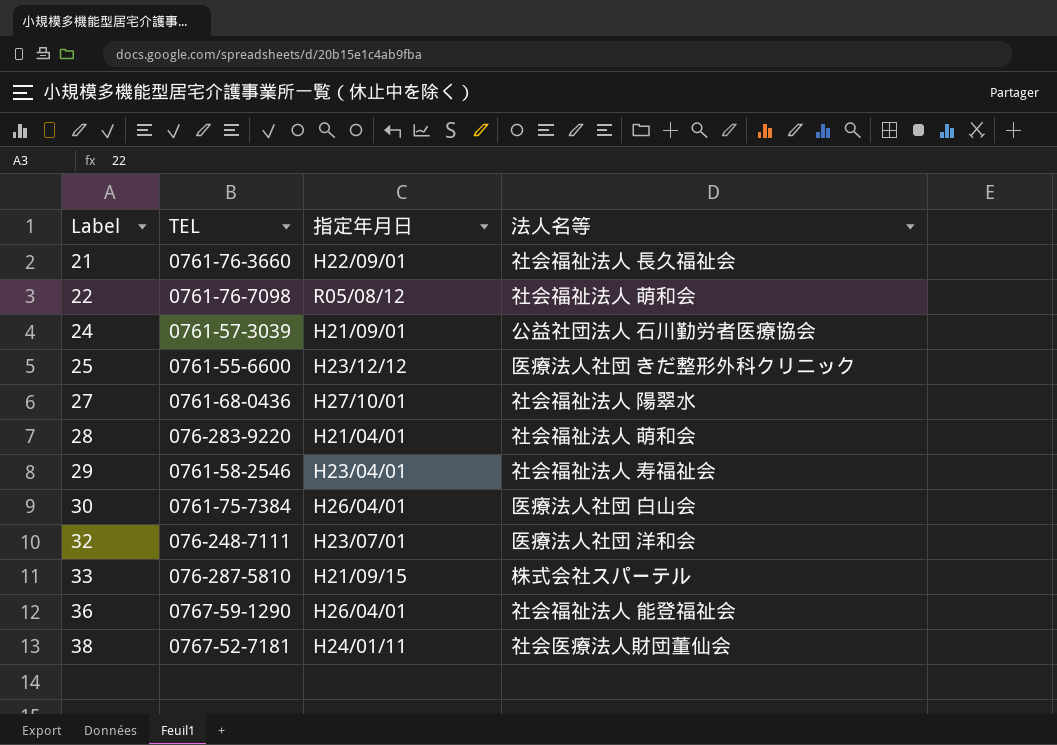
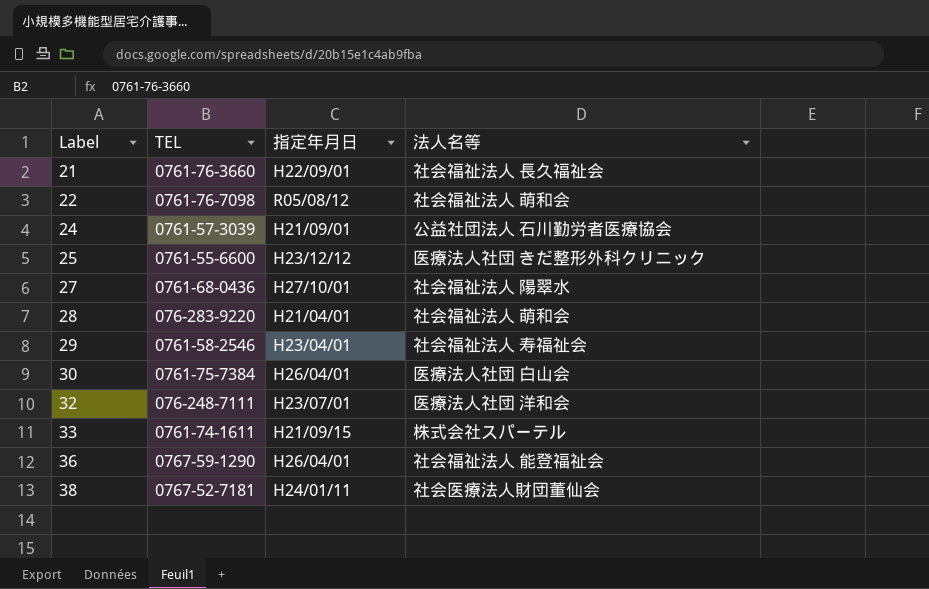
33 | TEL: 076-287-5810 -> 0761-74-1611

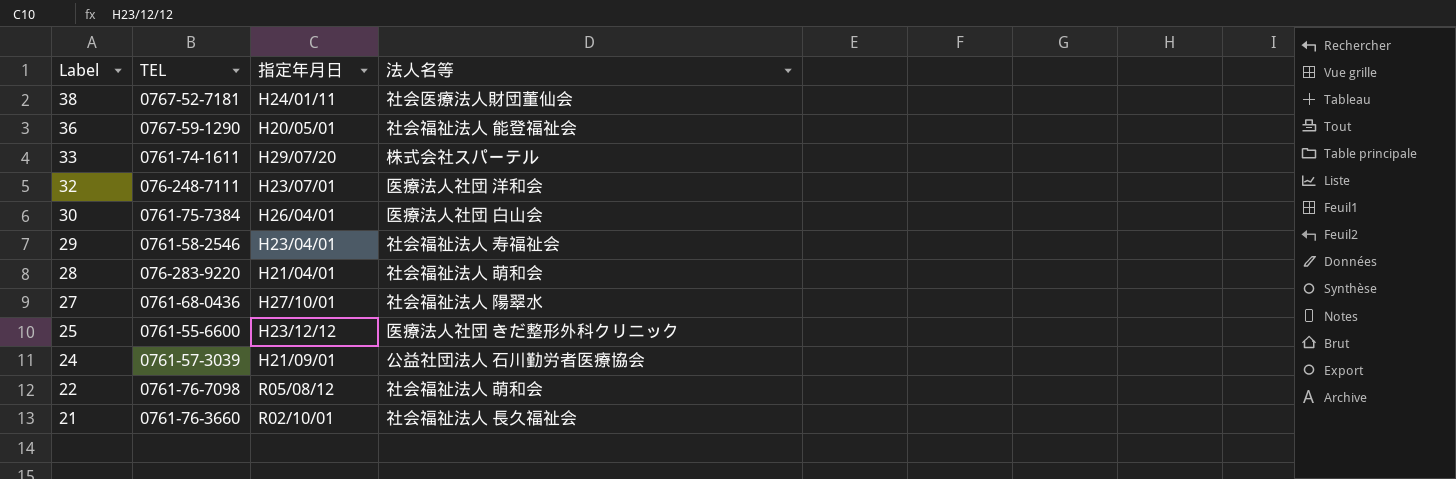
row order: Label ascending -> Label descending
36 | 指定年月日: H26/04/01 -> H20/05/01
33 | 指定年月日: H21/09/15 -> H29/07/20
21 | 指定年月日: H22/09/01 -> R02/10/01

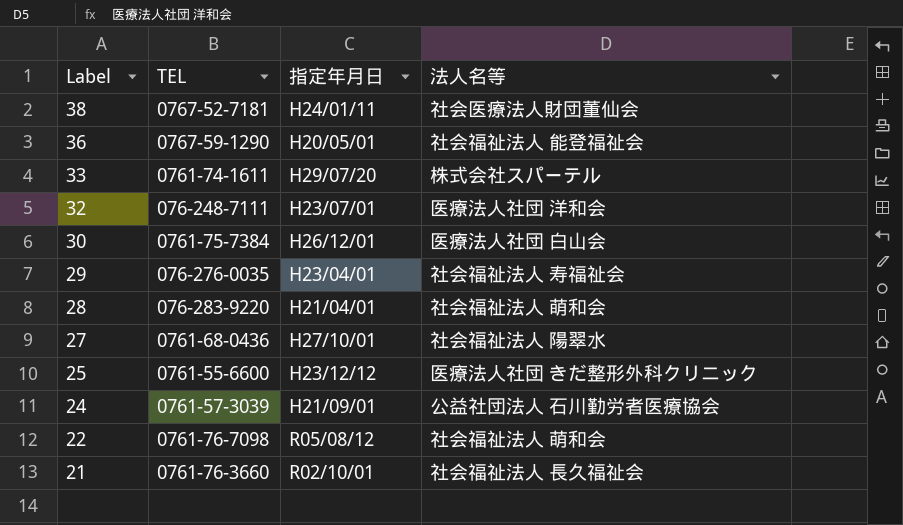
30 | 指定年月日: H26/04/01 -> H26/12/01
29 | TEL: 0761-58-2546 -> 076-276-0035

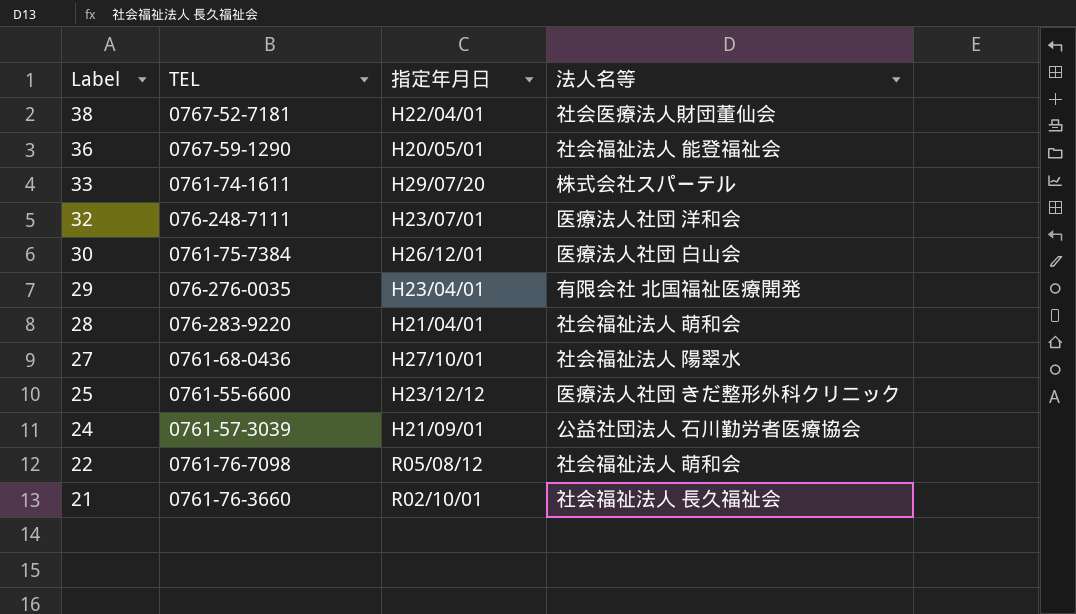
38 | 指定年月日: H24/01/11 -> H22/04/01
29 | 法人名等: 社会福祉法人 寿福祉会 -> 有限会社 北国福祉医療開発

